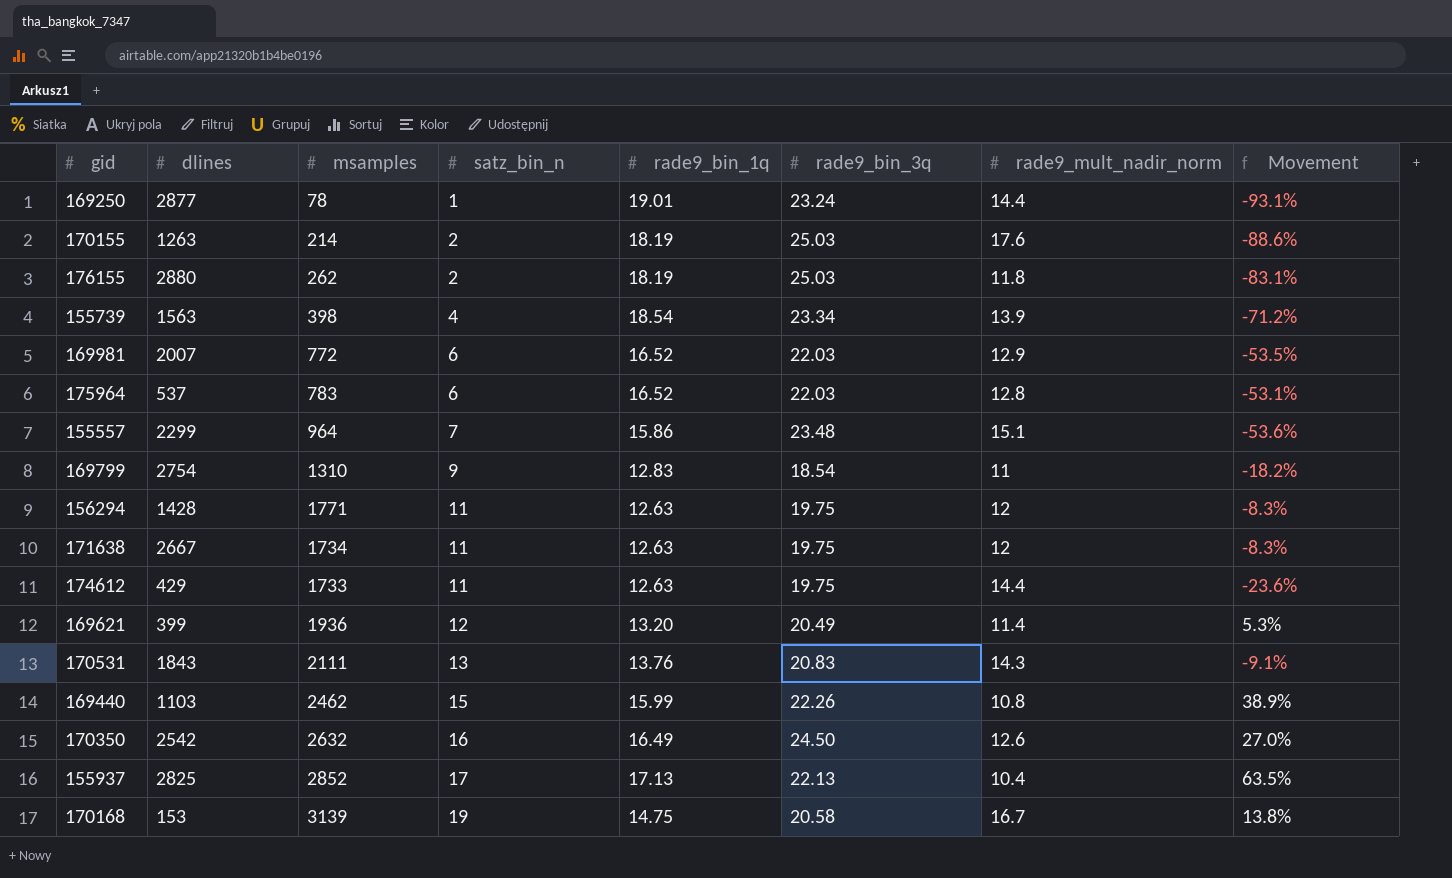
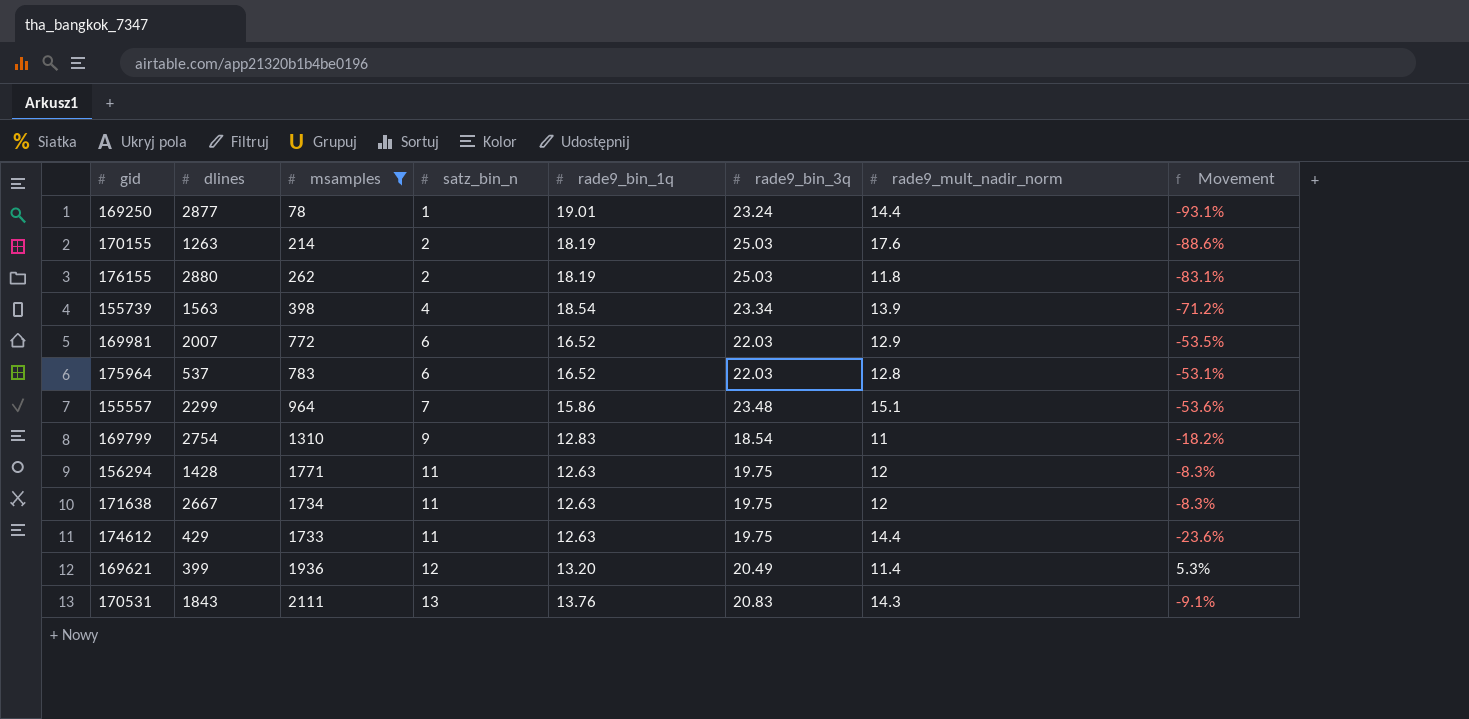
filter: none -> msamples <= 2111

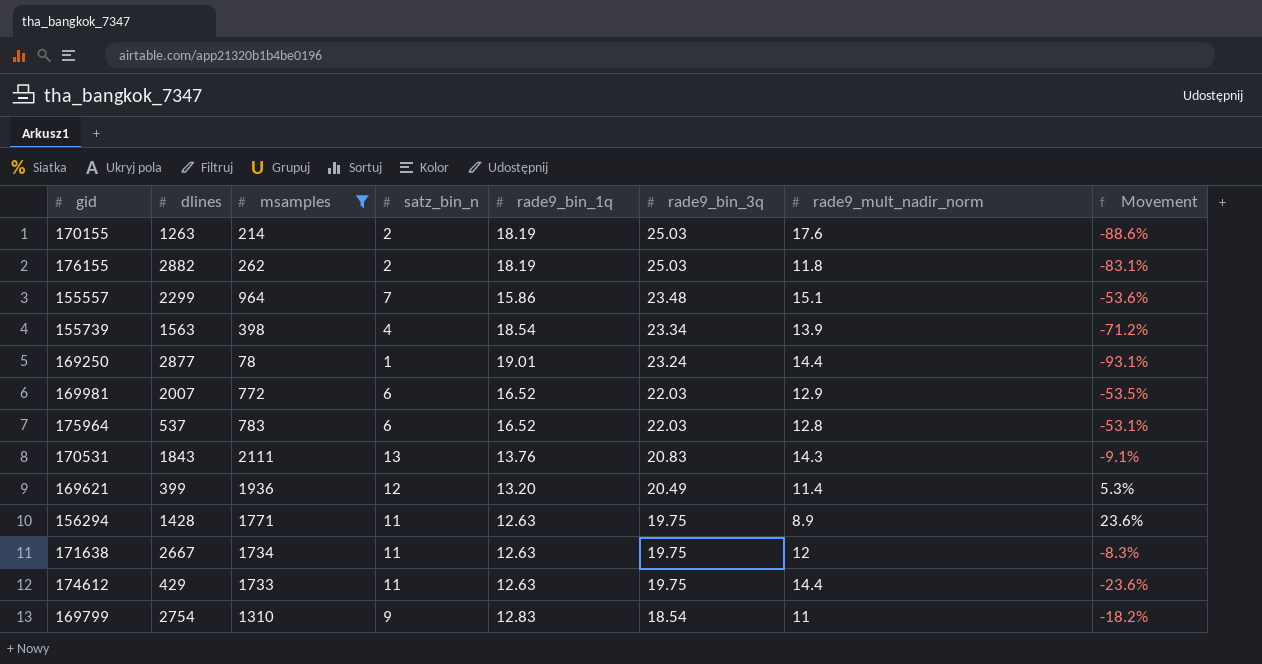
row order: satz_bin_n ascending -> rade9_bin_3q descending
176155 | dlines: 2880 -> 2882
156294 | rade9_mult_nadir_norm: 12 -> 8.9
156294 | Movement: -8.3% -> 23.6%

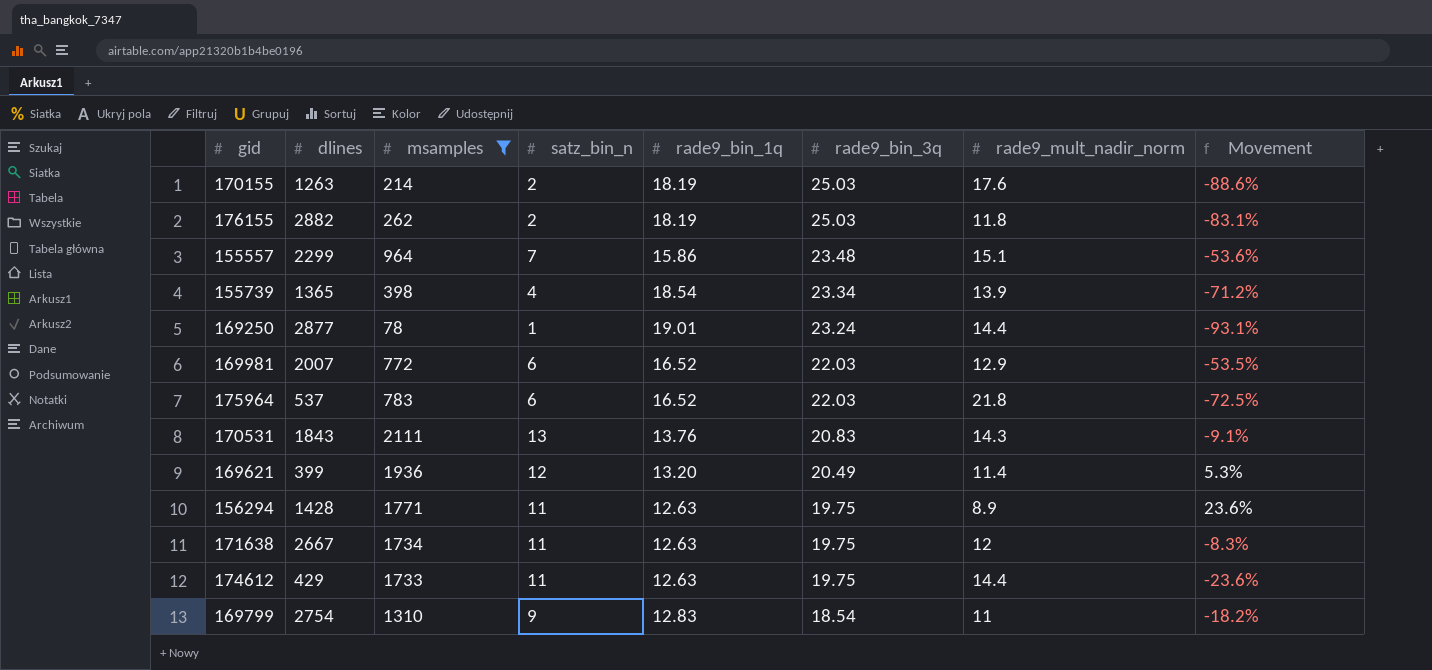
155739 | dlines: 1563 -> 1365
175964 | rade9_mult_nadir_norm: 12.8 -> 21.8
175964 | Movement: -53.1% -> -72.5%

